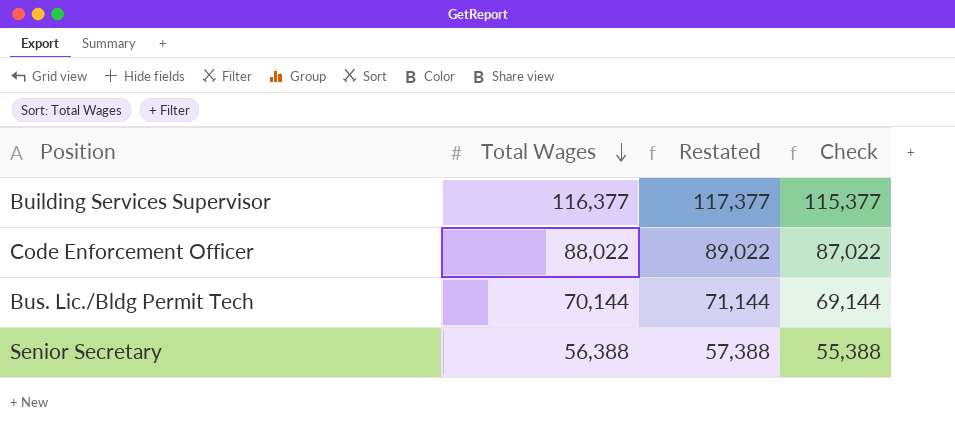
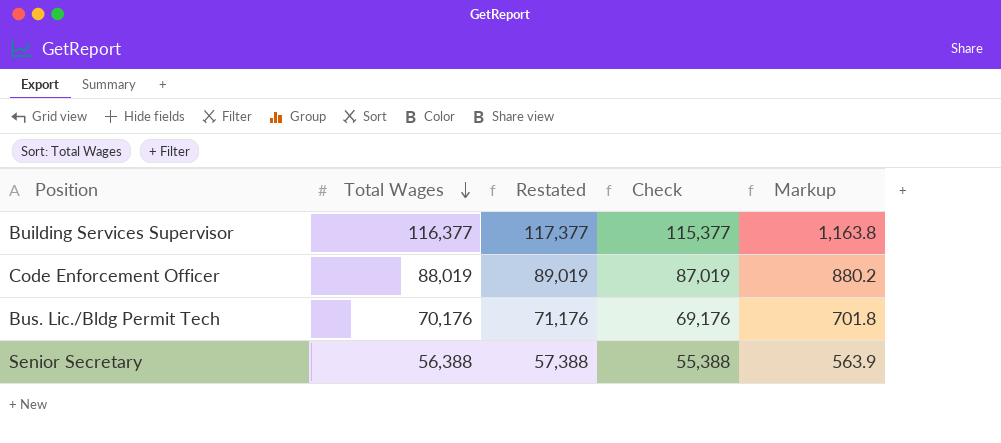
column Markup | formula: none -> [Total Wages] * 0.01
Code Enforcement Officer | Total Wages: 88,022 -> 88,019
Code Enforcement Officer | Restated: 89,022 -> 89,019
Code Enforcement Officer | Check: 87,022 -> 87,019
Bus. Lic./Bldg Permit Tech | Total Wages: 70,144 -> 70,176
Bus. Lic./Bldg Permit Tech | Restated: 71,144 -> 71,176
Bus. Lic./Bldg Permit Tech | Check: 69,144 -> 69,176

